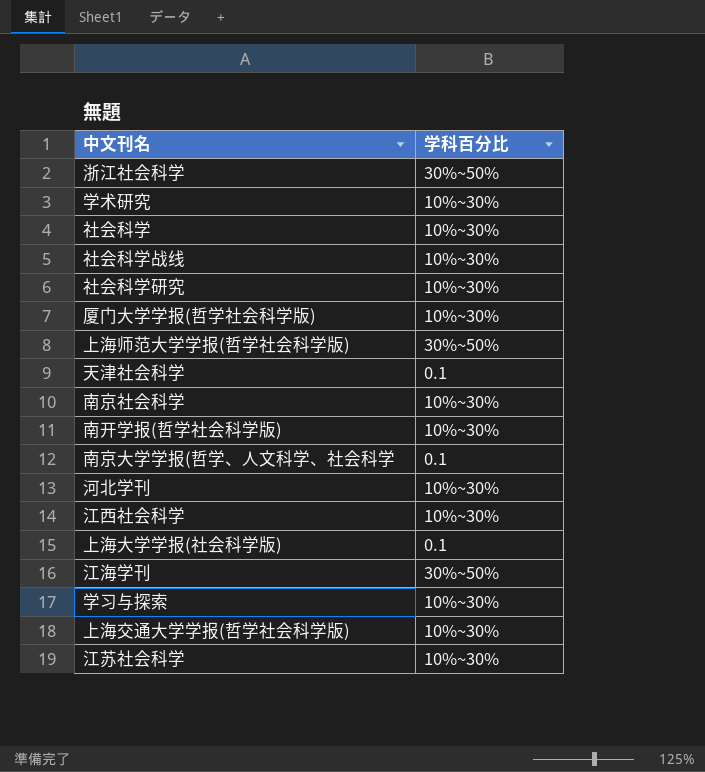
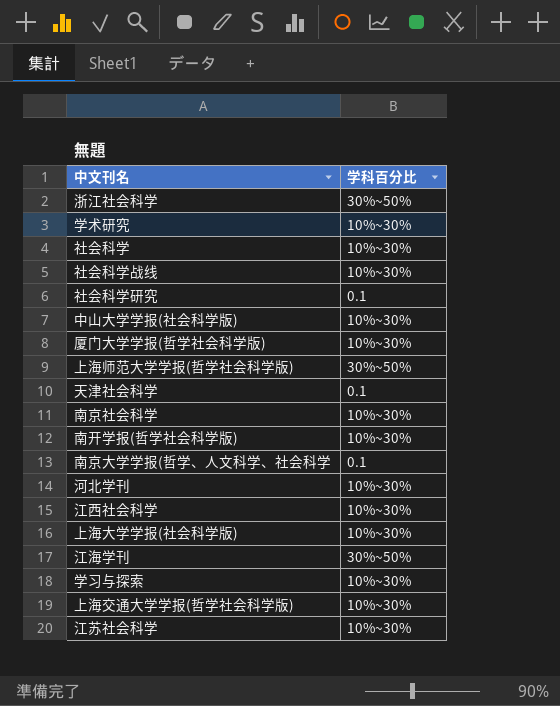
社会科学研究 | 学科百分比: 10%~30% -> 0.1
row 中山大学学报(社会科学版): none -> 10%~30%
上海大学学报(社会科学版) | 学科百分比: 0.1 -> 10%~30%

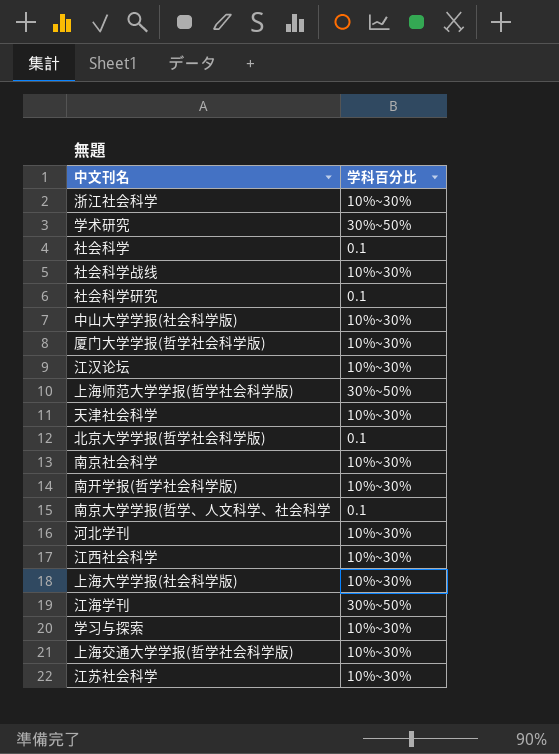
浙江社会科学 | 学科百分比: 30%~50% -> 10%~30%
学术研究 | 学科百分比: 10%~30% -> 30%~50%
社会科学 | 学科百分比: 10%~30% -> 0.1
row 江汉论坛: none -> 10%~30%
天津社会科学 | 学科百分比: 0.1 -> 10%~30%
row 北京大学学报(哲学社会科学版): none -> 0.1

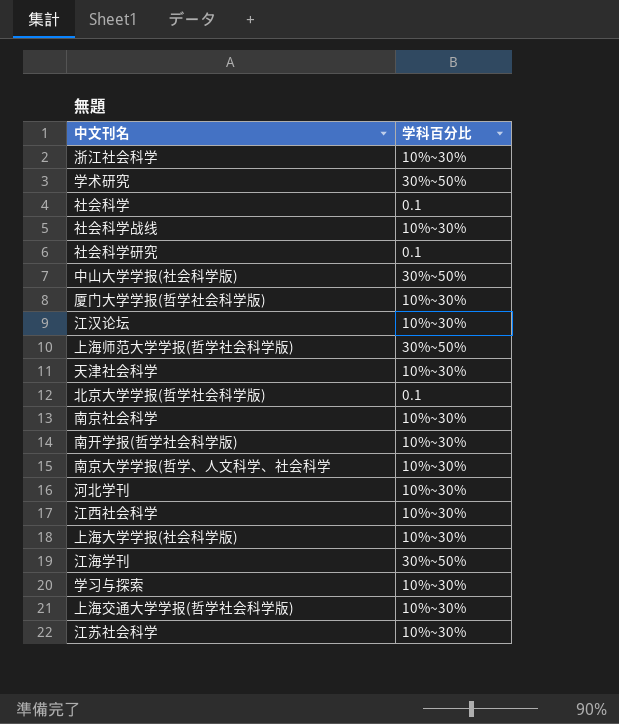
中山大学学报(社会科学版) | 学科百分比: 10%~30% -> 30%~50%
南京大学学报(哲学、人文科学、社会科学 | 学科百分比: 0.1 -> 10%~30%

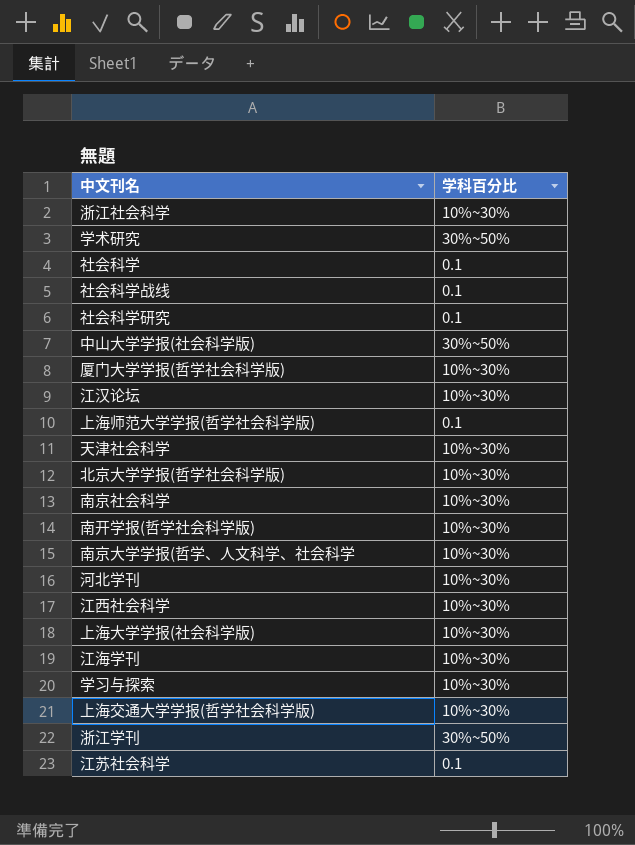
社会科学战线 | 学科百分比: 10%~30% -> 0.1
上海师范大学学报(哲学社会科学版) | 学科百分比: 30%~50% -> 0.1
北京大学学报(哲学社会科学版) | 学科百分比: 0.1 -> 10%~30%
江海学刊 | 学科百分比: 30%~50% -> 10%~30%
row 浙江学刊: none -> 30%~50%
江苏社会科学 | 学科百分比: 10%~30% -> 0.1

